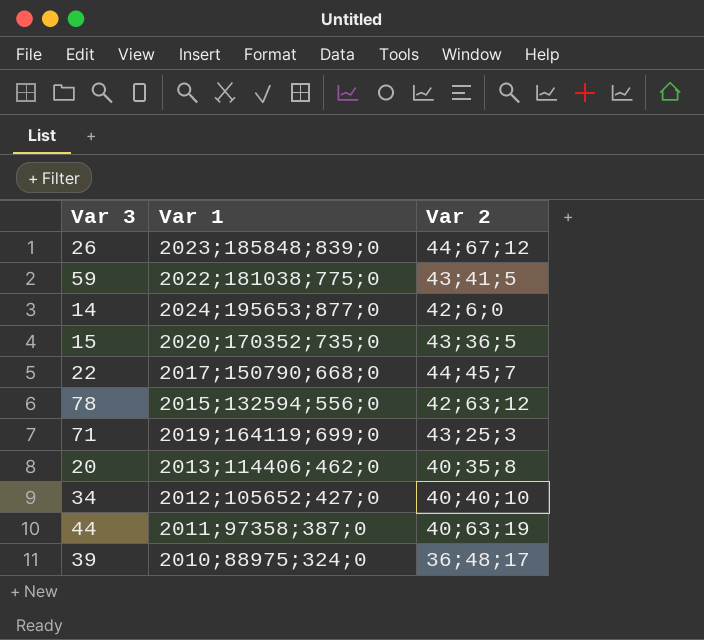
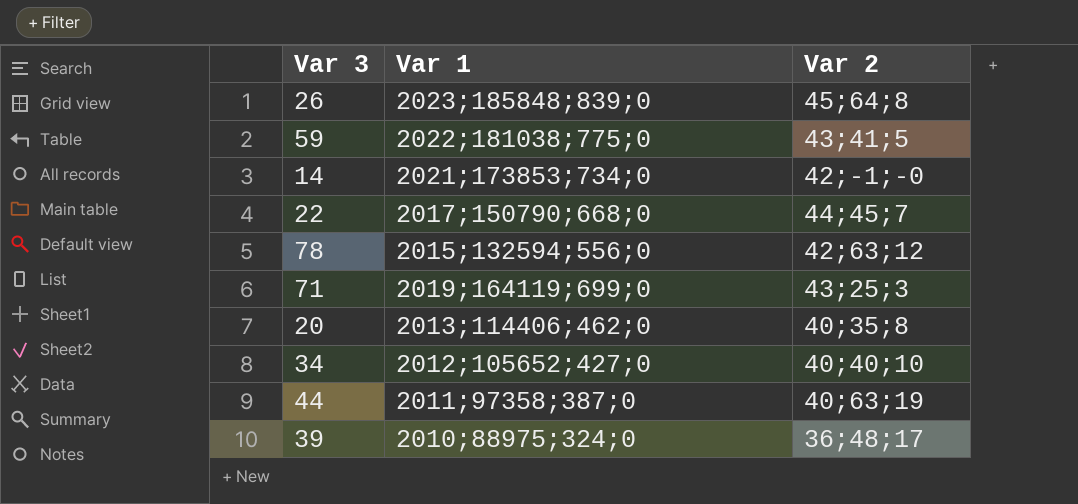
row 15: 2020;170352;735;0 | 43;36;5 -> none
26 | Var 2: 44;67;12 -> 45;64;8
14 | Var 1: 2024;195653;877;0 -> 2021;173853;734;0
14 | Var 2: 42;6;0 -> 42;-1;-0

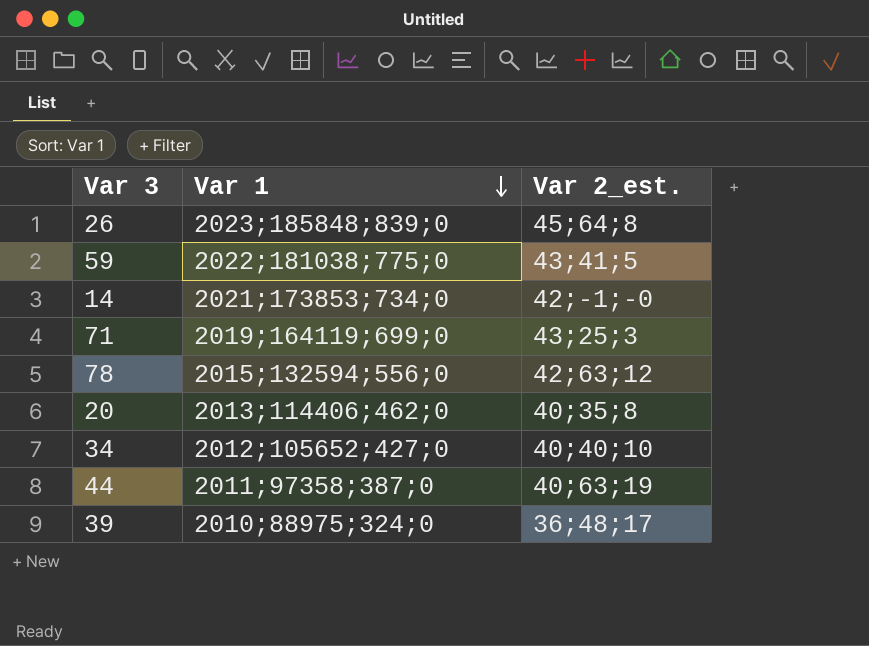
row order: none -> Var 1 descending
column name: Var 2 -> Var 2_est.
row 22: 2017;150790;668;0 | 44;45;7 -> none

